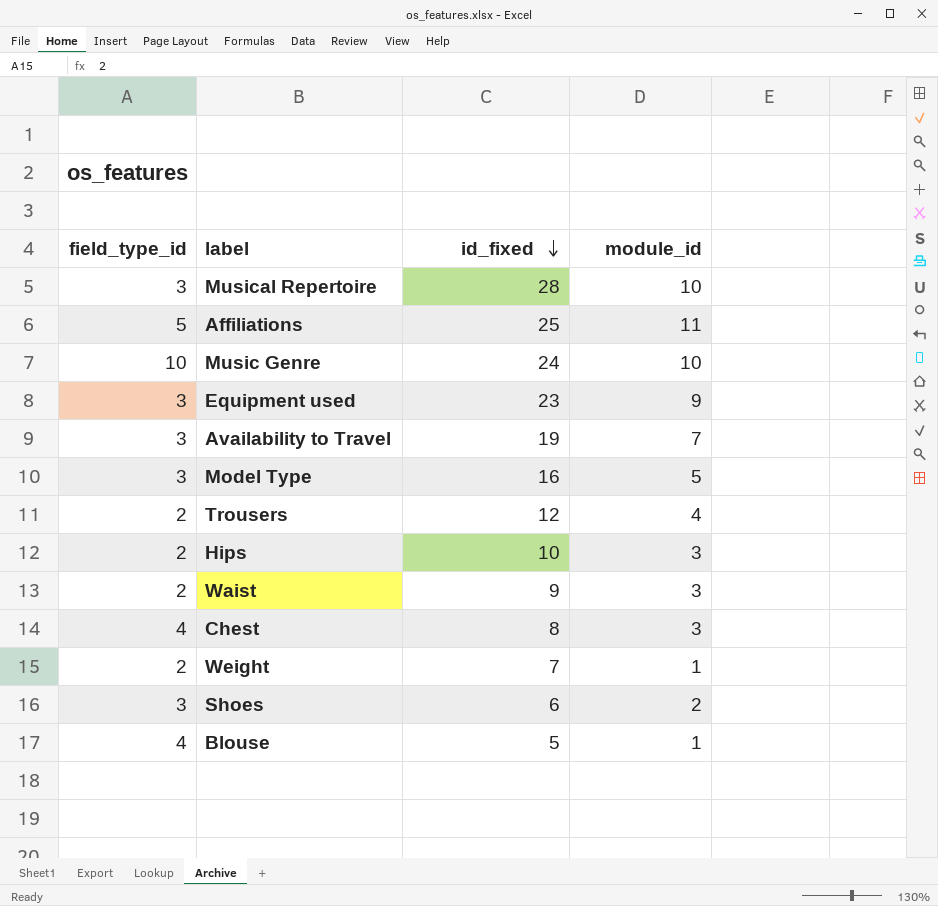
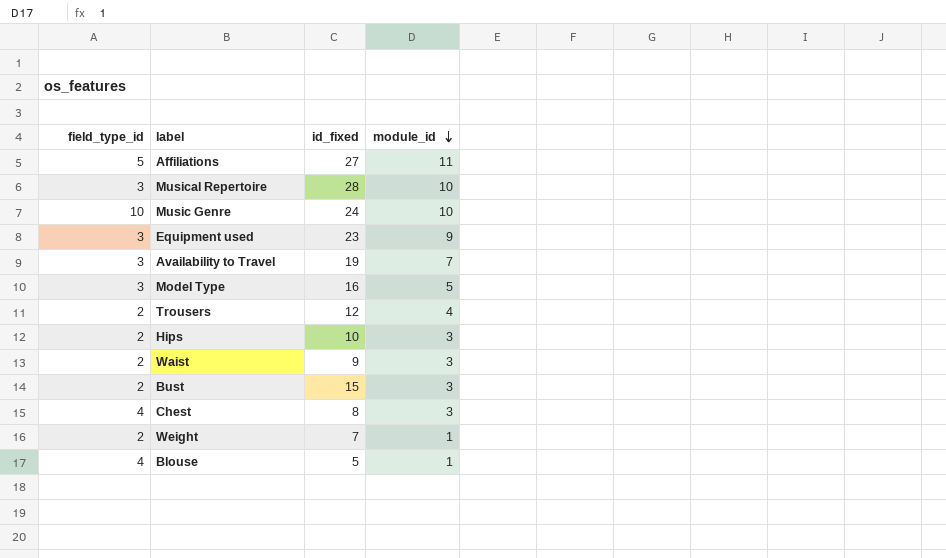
row order: id_fixed descending -> module_id descending
row Shoes: 3 | 6 | 2 -> none
Affiliations | id_fixed: 25 -> 27
row Bust: none -> 2 | 15 | 3

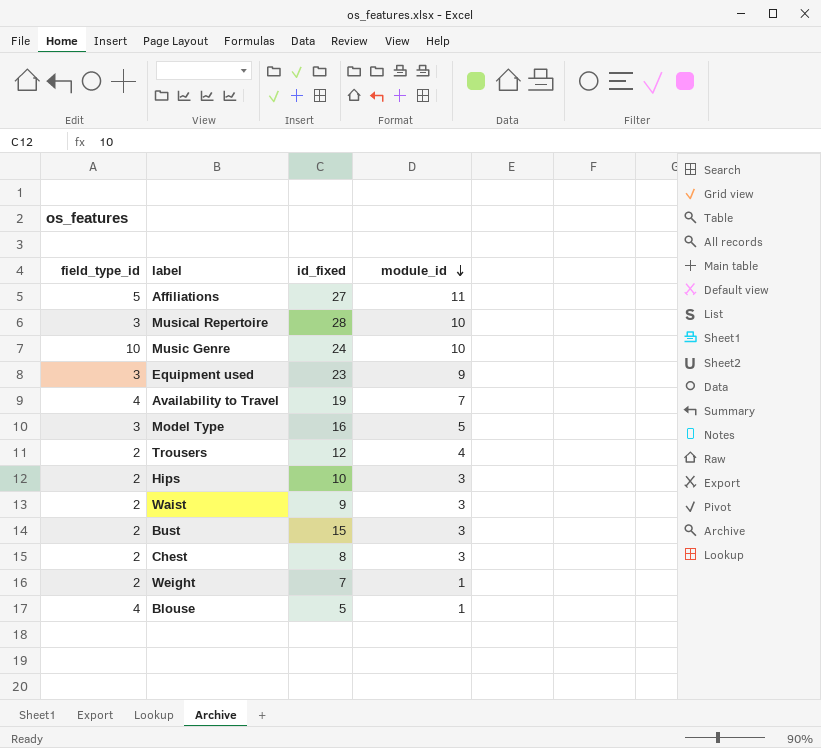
Availability to Travel | field_type_id: 3 -> 4
Chest | field_type_id: 4 -> 2

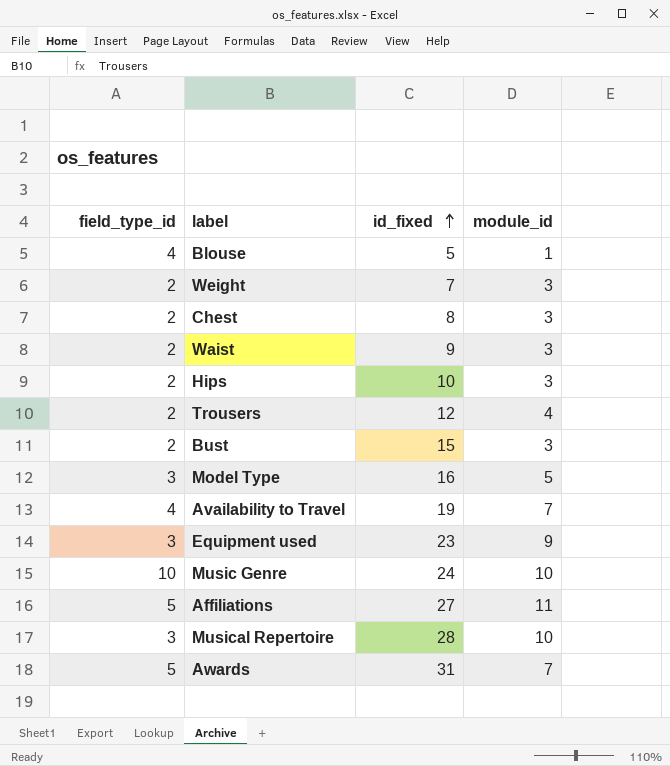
row order: module_id descending -> id_fixed ascending
Weight | module_id: 1 -> 3
row Awards: none -> 5 | 31 | 7

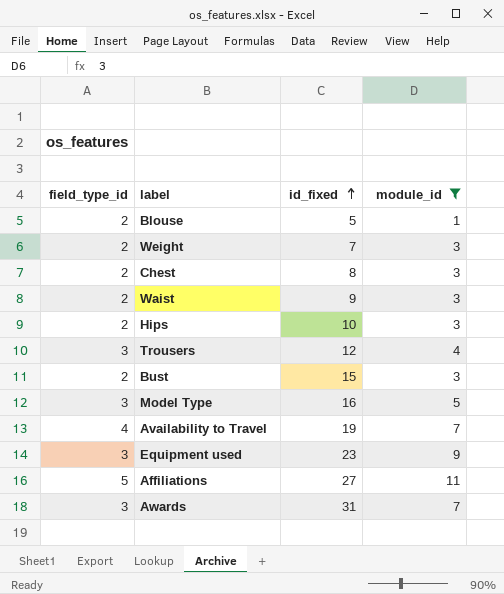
filter: none -> module_id != 10
Blouse | field_type_id: 4 -> 2
Trousers | field_type_id: 2 -> 3
Awards | field_type_id: 5 -> 3

